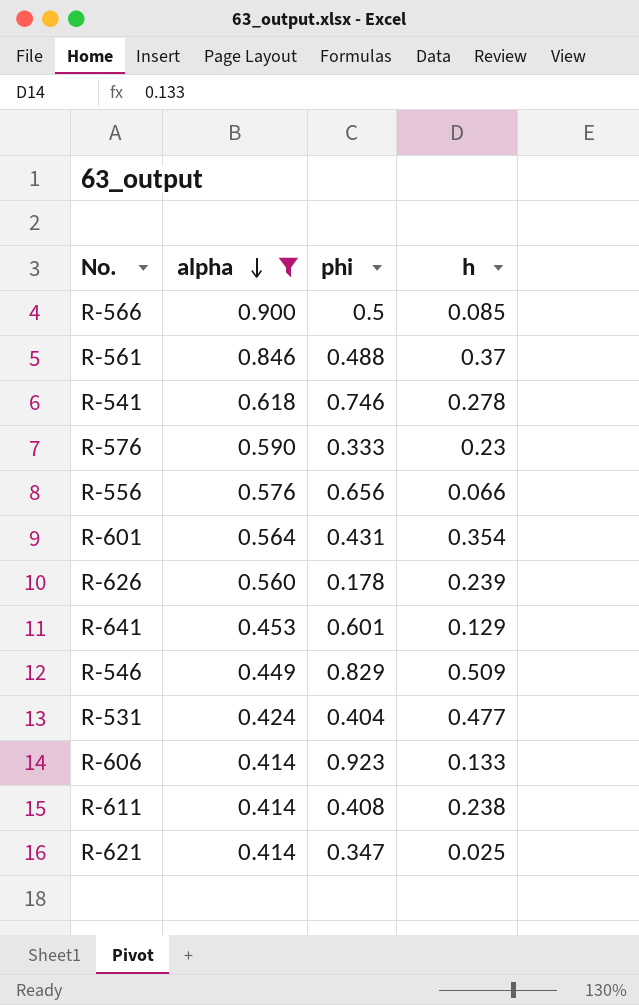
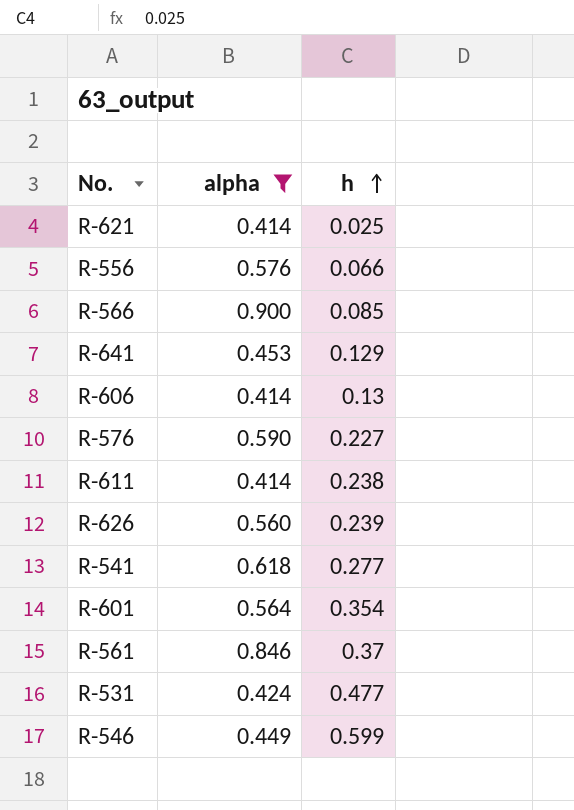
row order: alpha descending -> h ascending
column phi | position: 3 -> none
R-606 | h: 0.133 -> 0.13
R-576 | h: 0.23 -> 0.227
R-541 | h: 0.278 -> 0.277
R-546 | h: 0.509 -> 0.599

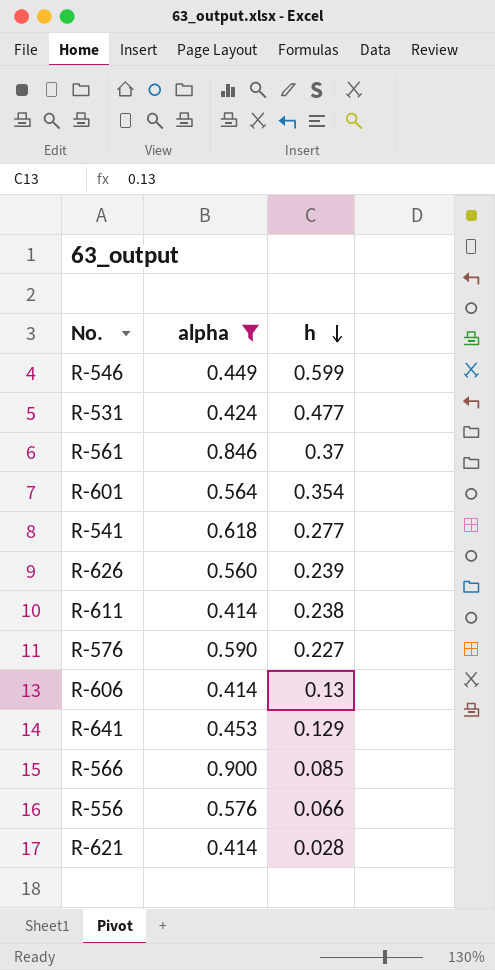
row order: h ascending -> h descending
R-621 | h: 0.025 -> 0.028

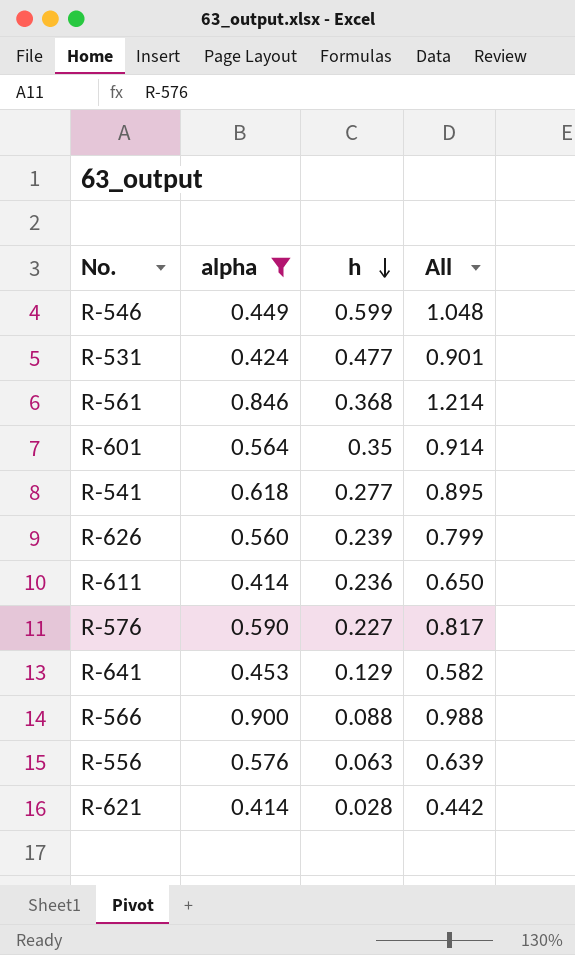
column All | formula: none -> [alpha] + [h]
row R-606: 0.414 | 0.13 -> none
R-561 | h: 0.37 -> 0.368
R-601 | h: 0.354 -> 0.35
R-611 | h: 0.238 -> 0.236
R-566 | h: 0.085 -> 0.088
R-556 | h: 0.066 -> 0.063

